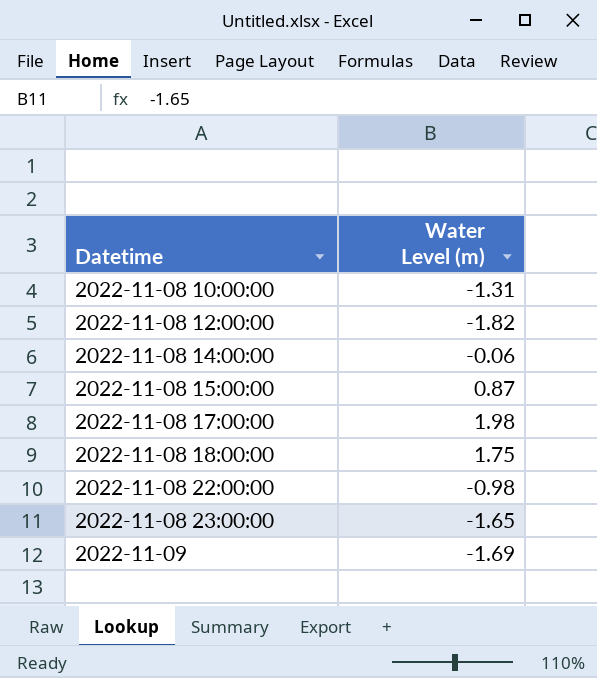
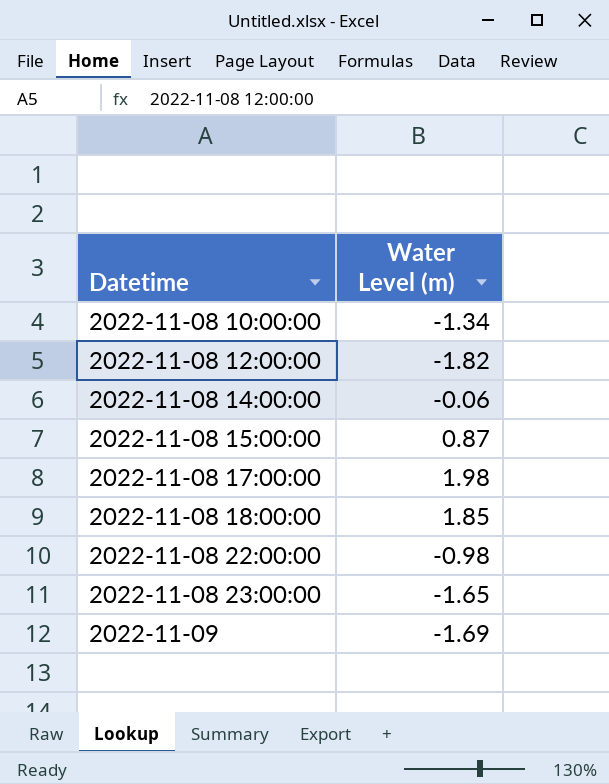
2022-11-08 10:00:00 | Water Level (m): -1.31 -> -1.34
2022-11-08 18:00:00 | Water Level (m): 1.75 -> 1.85

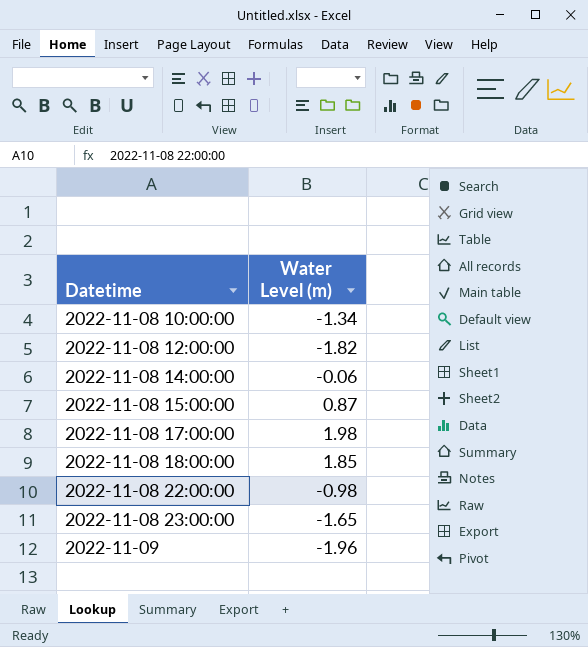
2022-11-09 | Water Level (m): -1.69 -> -1.96

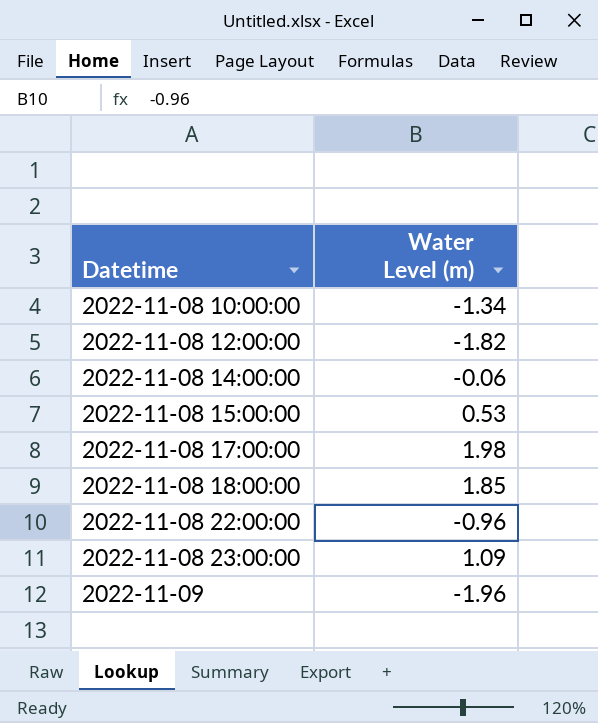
2022-11-08 15:00:00 | Water Level (m): 0.87 -> 0.53
2022-11-08 22:00:00 | Water Level (m): -0.98 -> -0.96
2022-11-08 23:00:00 | Water Level (m): -1.65 -> 1.09

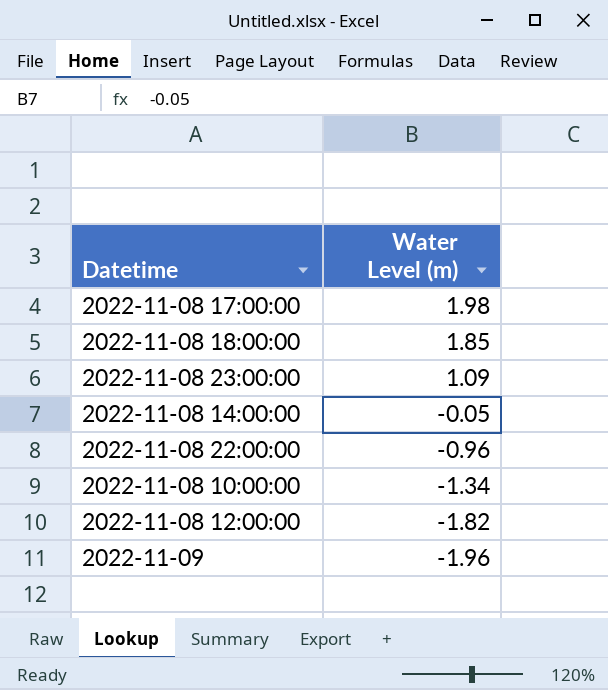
row order: Datetime ascending -> Water Level (m) descending
row 2022-11-08 15:00:00: 0.53 -> none
2022-11-08 14:00:00 | Water Level (m): -0.06 -> -0.05

